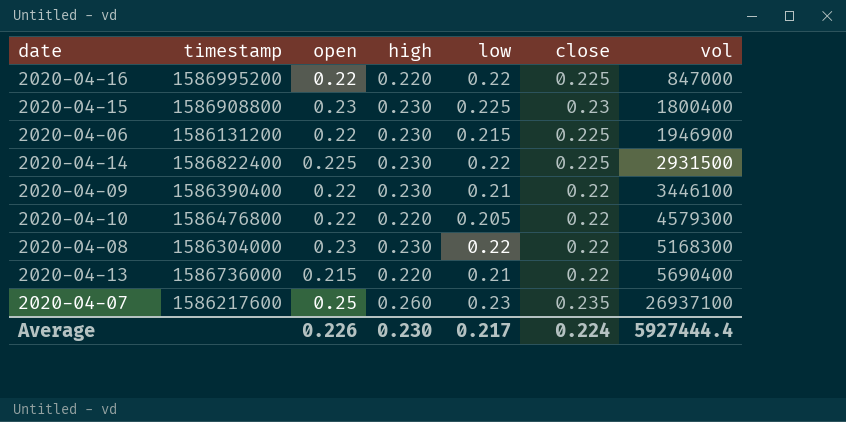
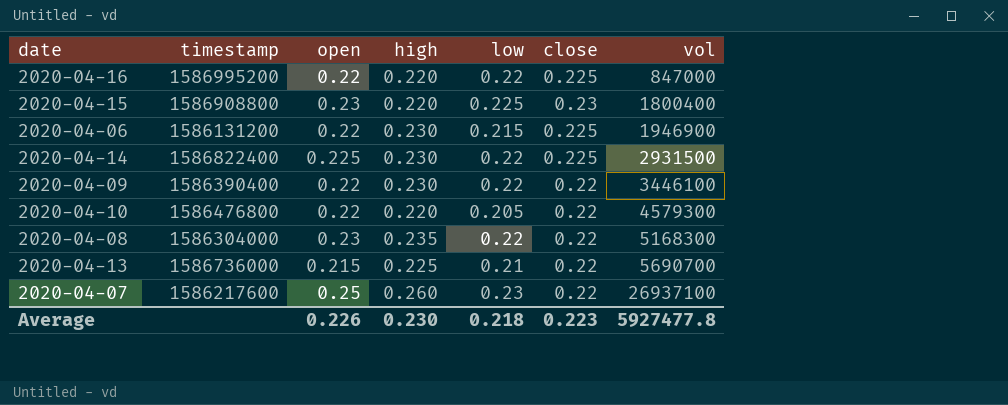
2020-04-15 | high: 0.230 -> 0.220
2020-04-09 | low: 0.21 -> 0.22
2020-04-08 | high: 0.230 -> 0.235
2020-04-13 | high: 0.220 -> 0.225
2020-04-13 | vol: 5690400 -> 5690700
2020-04-07 | close: 0.235 -> 0.22
Average | low: 0.217 -> 0.218
Average | close: 0.224 -> 0.223
Average | vol: 5927444.4 -> 5927477.8

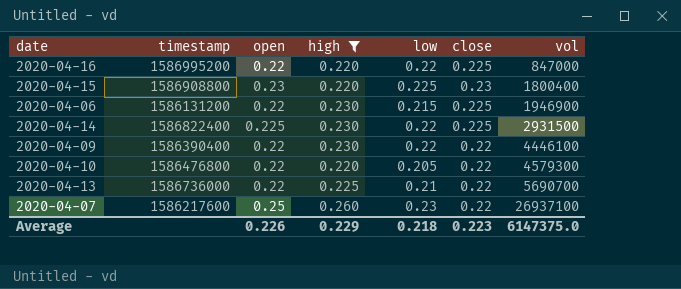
filter: none -> high != 0.235
2020-04-09 | vol: 3446100 -> 4446100
2020-04-13 | open: 0.215 -> 0.22
Average | high: 0.230 -> 0.229
Average | vol: 5927477.8 -> 6147375.0

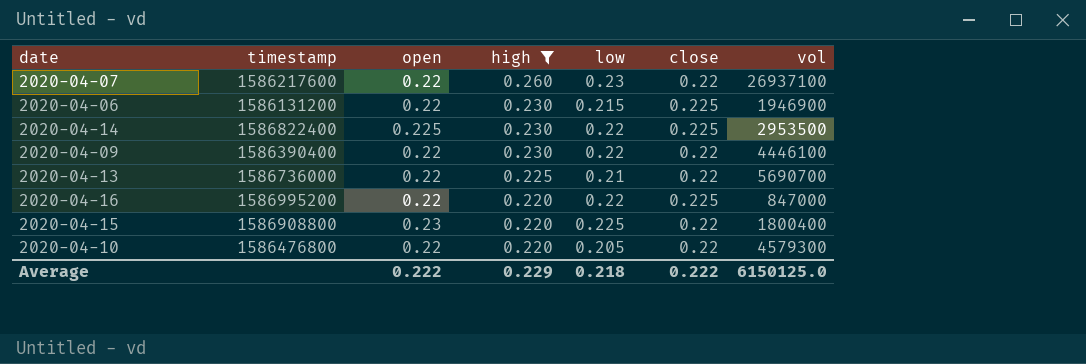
row order: vol ascending -> high descending
2020-04-07 | open: 0.25 -> 0.22
2020-04-14 | vol: 2931500 -> 2953500
2020-04-15 | close: 0.23 -> 0.22
Average | open: 0.226 -> 0.222
Average | close: 0.223 -> 0.222
Average | vol: 6147375.0 -> 6150125.0

